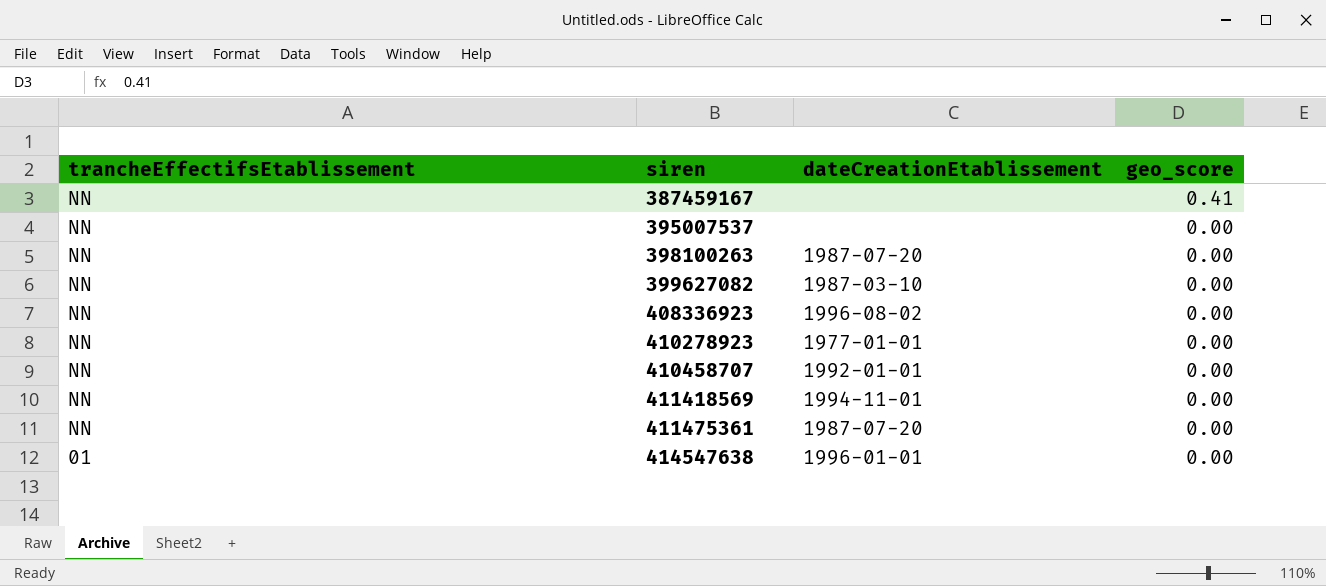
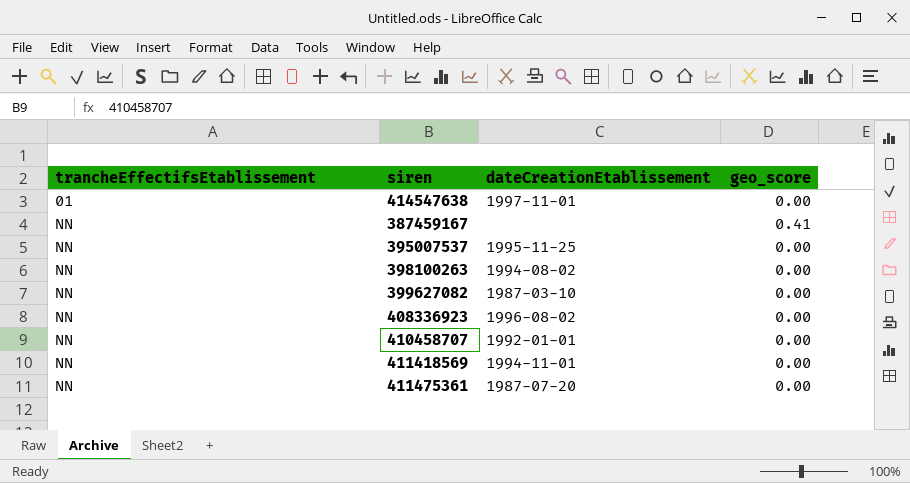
row order: trancheEffectifsEtablissement descending -> trancheEffectifsEtablissement ascending
row 410278923: NN | 1977-01-01 | 0.00 -> none
414547638 | dateCreationEtablissement: 1996-01-01 -> 1997-11-01
395007537 | dateCreationEtablissement: none -> 1995-11-25
398100263 | dateCreationEtablissement: 1987-07-20 -> 1994-08-02

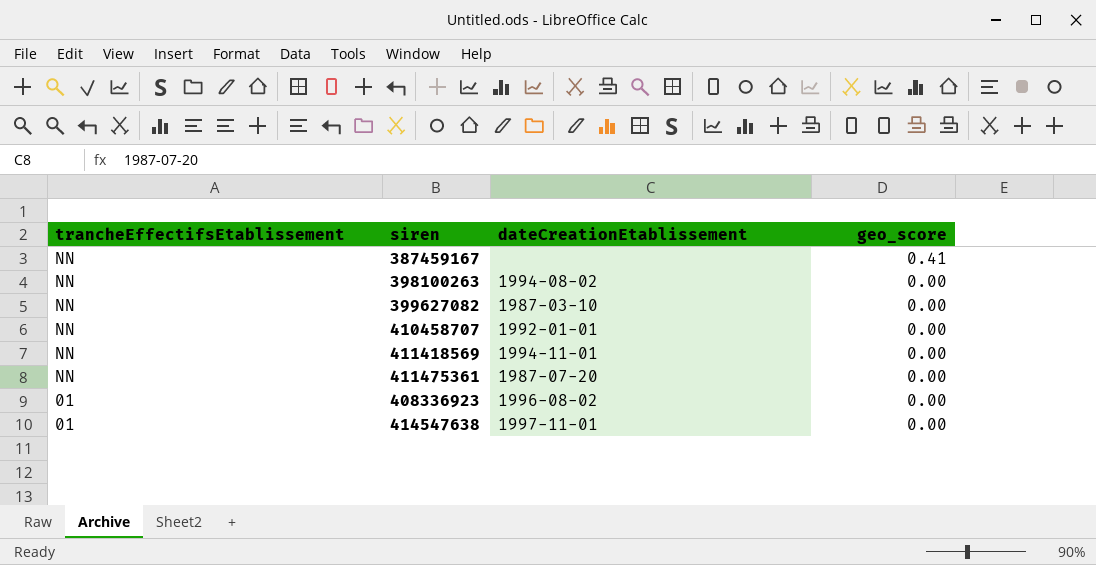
row order: trancheEffectifsEtablissement ascending -> trancheEffectifsEtablissement descending
row 395007537: NN | 1995-11-25 | 0.00 -> none
408336923 | trancheEffectifsEtablissement: NN -> 01

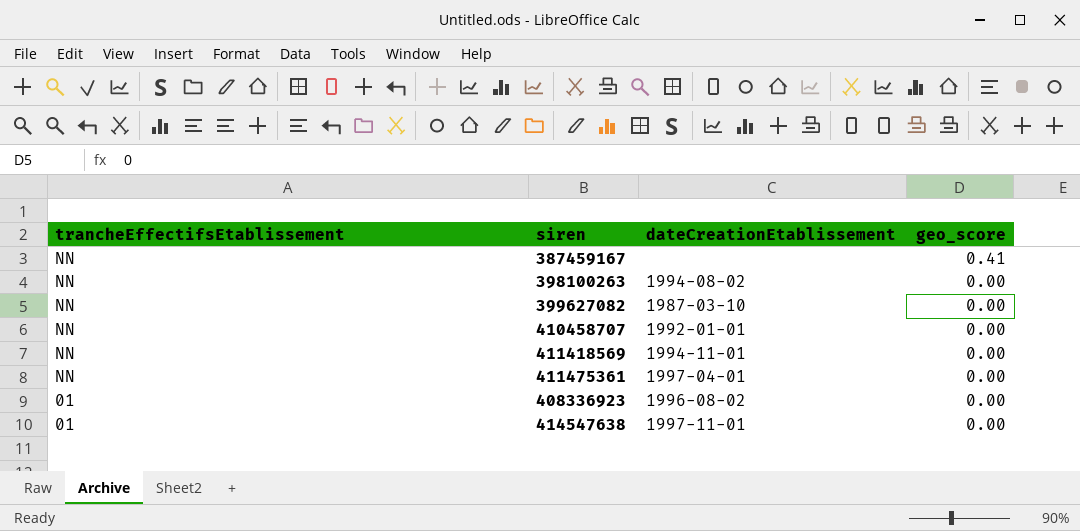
411475361 | dateCreationEtablissement: 1987-07-20 -> 1997-04-01

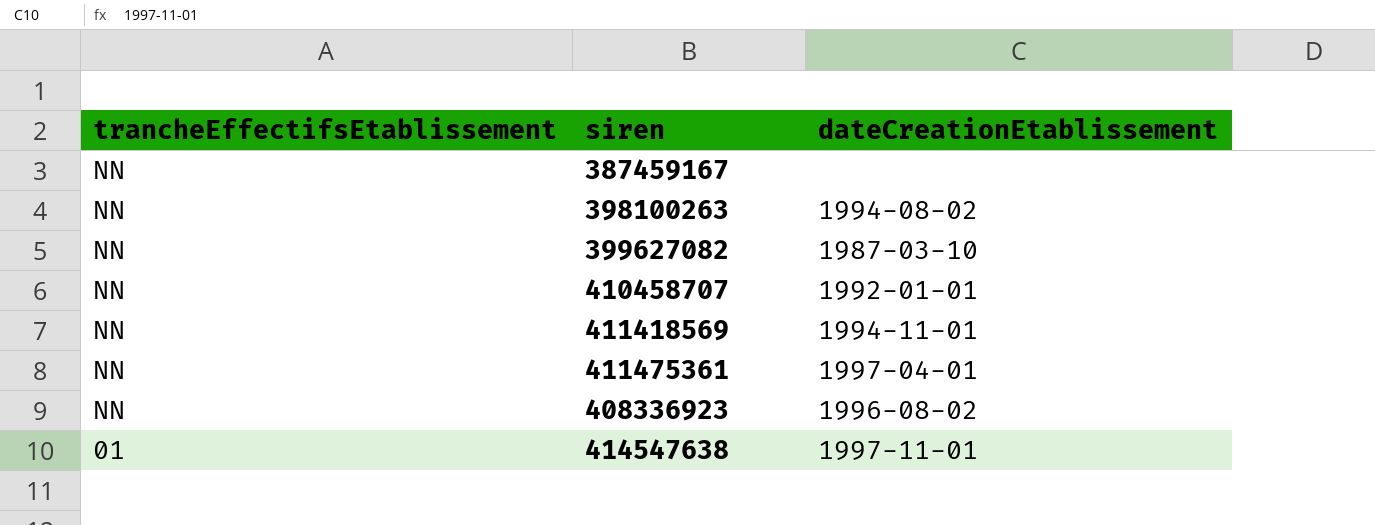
column geo_score | position: 4 -> none
408336923 | trancheEffectifsEtablissement: 01 -> NN

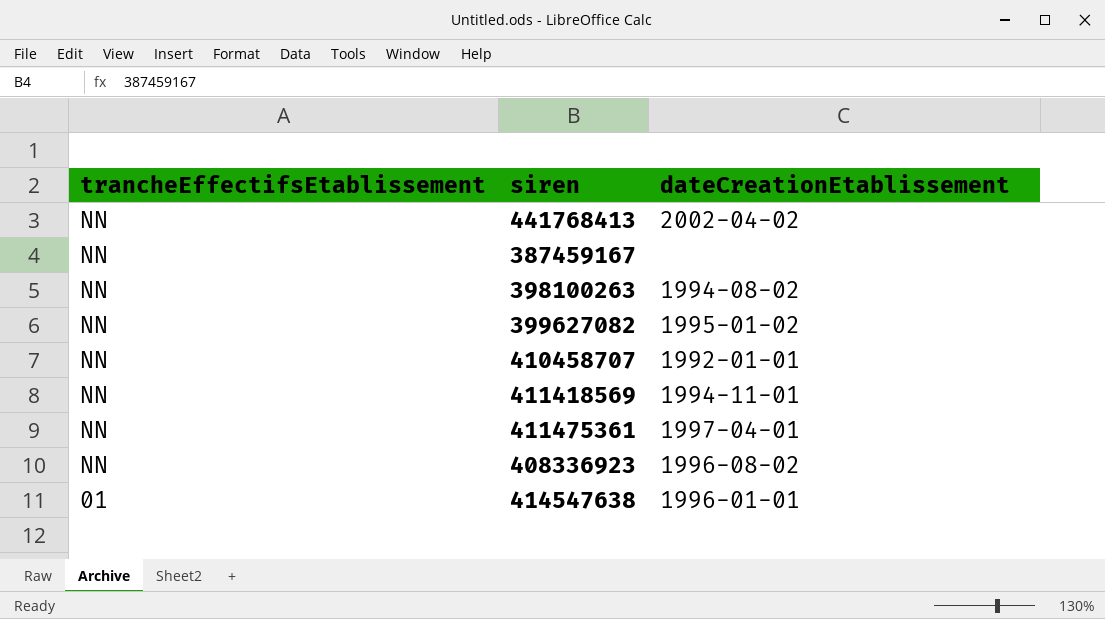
row 441768413: none -> NN | 2002-04-02
399627082 | dateCreationEtablissement: 1987-03-10 -> 1995-01-02
414547638 | dateCreationEtablissement: 1997-11-01 -> 1996-01-01

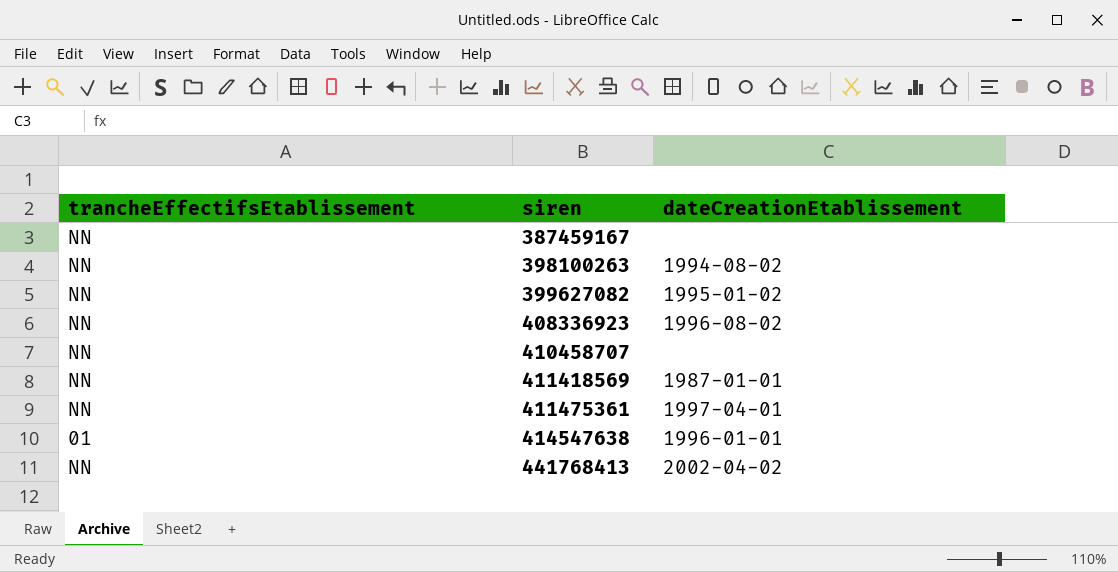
row order: trancheEffectifsEtablissement descending -> siren ascending
410458707 | dateCreationEtablissement: 1992-01-01 -> none
411418569 | dateCreationEtablissement: 1994-11-01 -> 1987-01-01

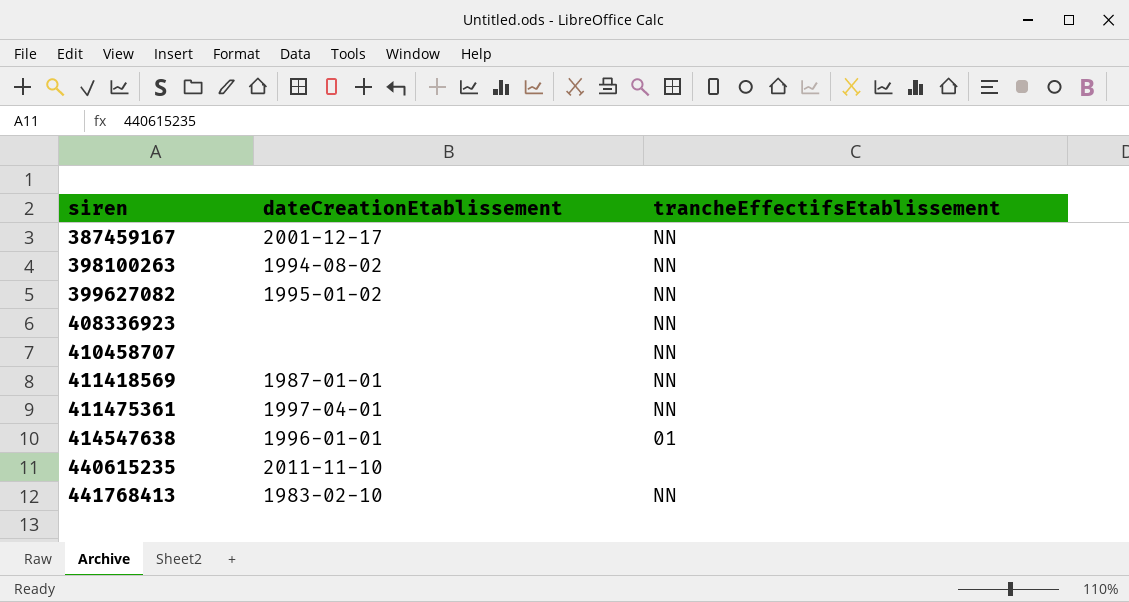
column trancheEffectifsEtablissement | position: 1 -> 3
387459167 | dateCreationEtablissement: none -> 2001-12-17
408336923 | dateCreationEtablissement: 1996-08-02 -> none
row 440615235: none -> 2011-11-10 | none
441768413 | dateCreationEtablissement: 2002-04-02 -> 1983-02-10

